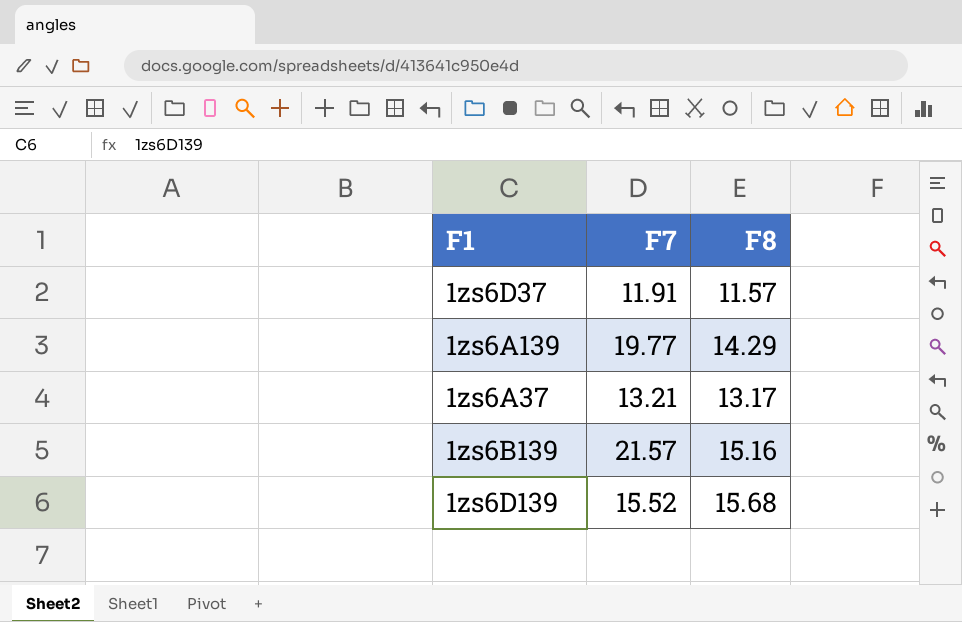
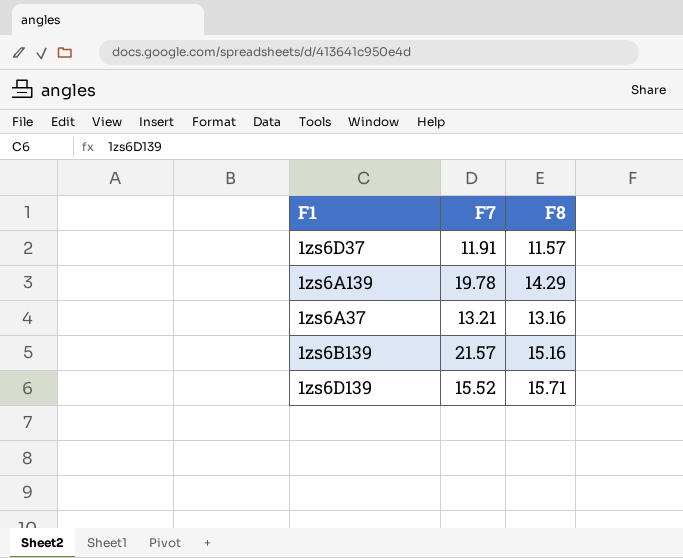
1zs6A139 | F7: 19.77 -> 19.78
1zs6A37 | F8: 13.17 -> 13.16
1zs6D139 | F8: 15.68 -> 15.71

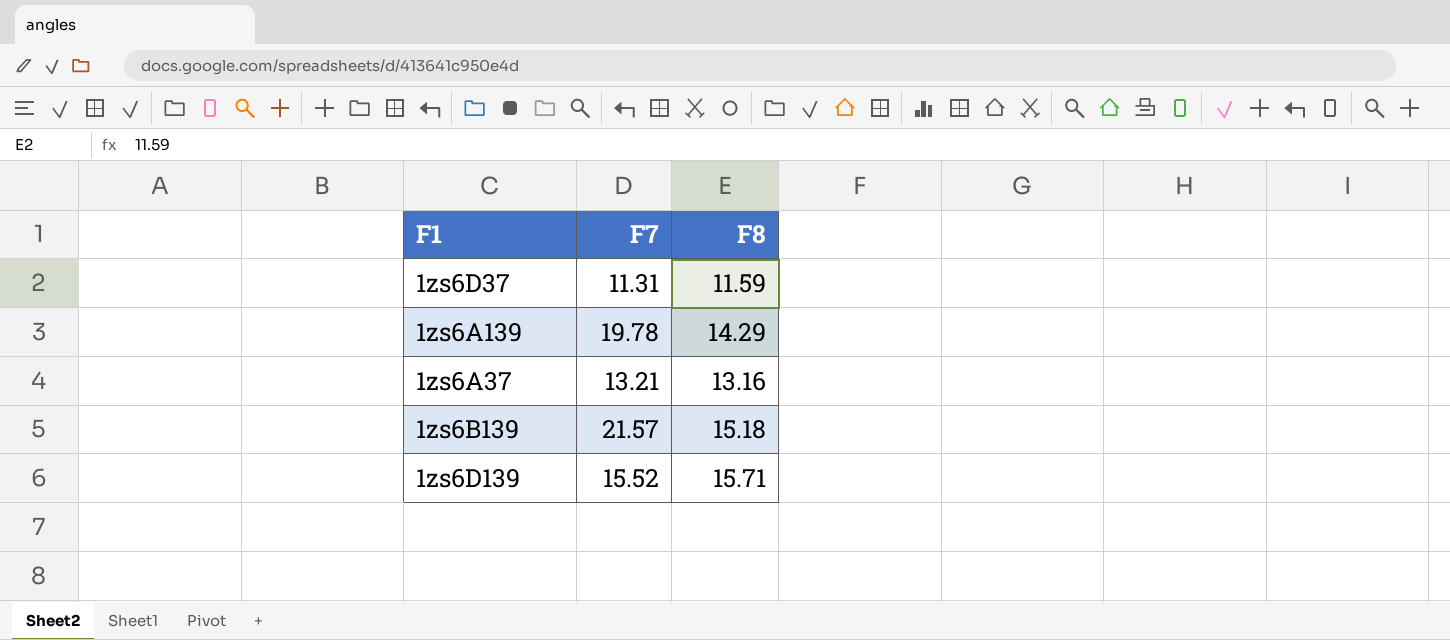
1zs6D37 | F7: 11.91 -> 11.31
1zs6D37 | F8: 11.57 -> 11.59
1zs6B139 | F8: 15.16 -> 15.18

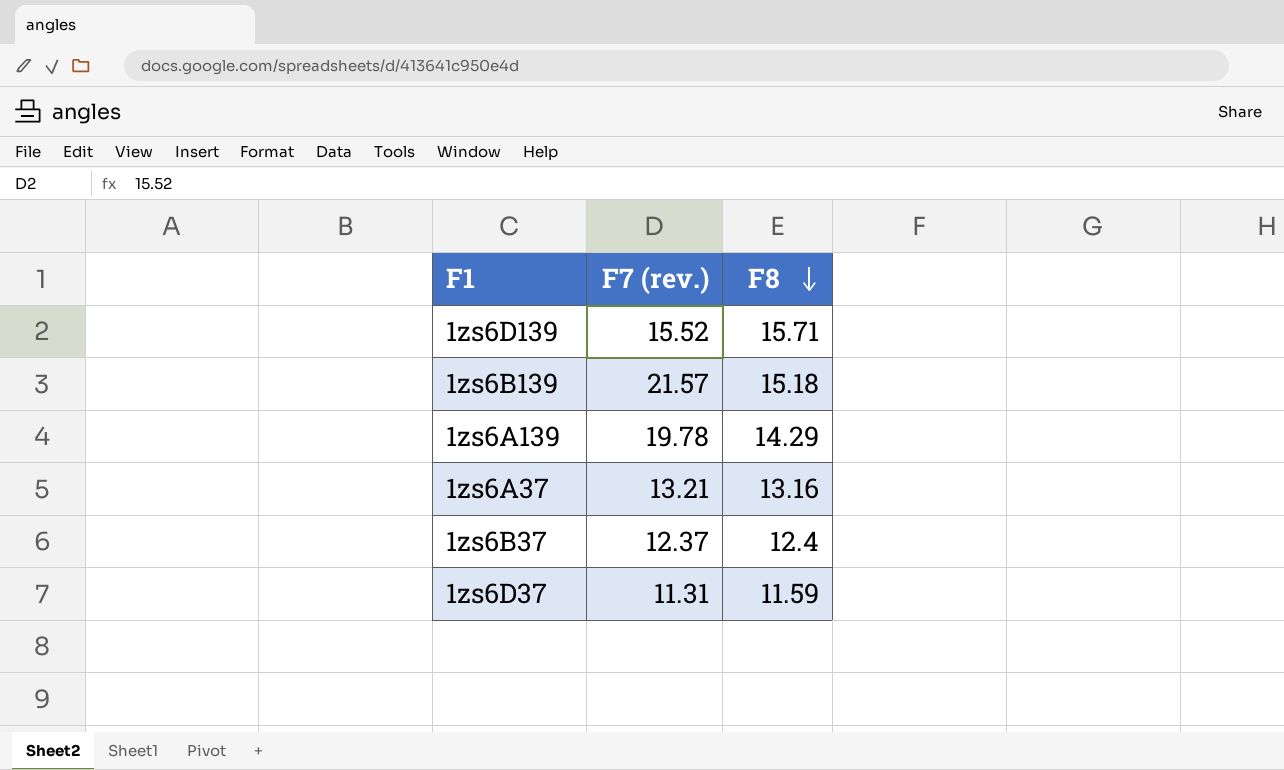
row order: none -> F8 descending
column name: F7 -> F7 (rev.)
row 1zs6B37: none -> 12.37 | 12.4

